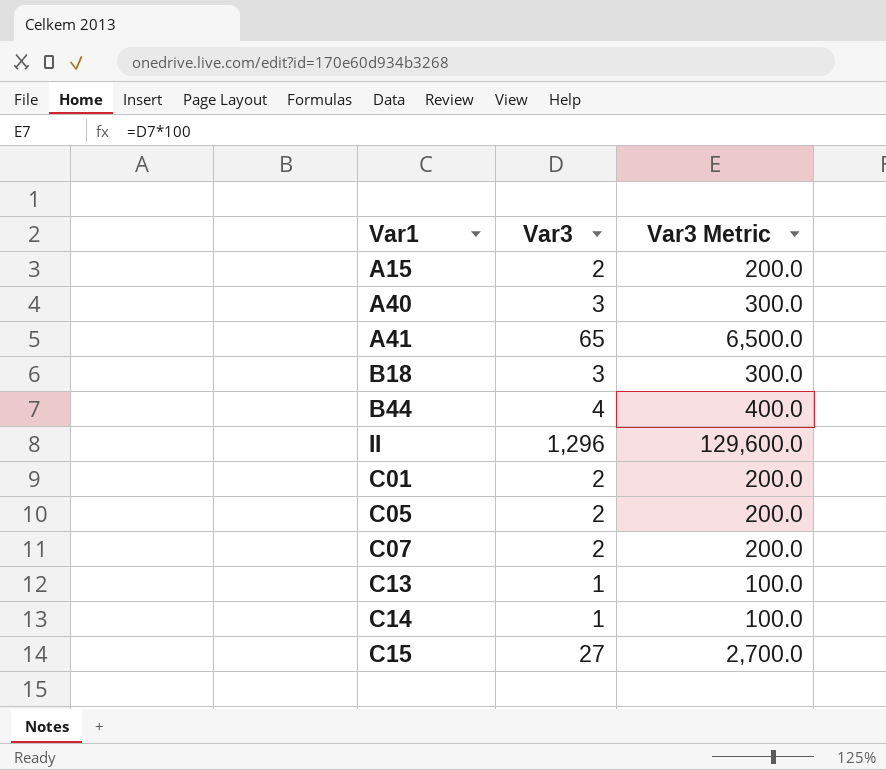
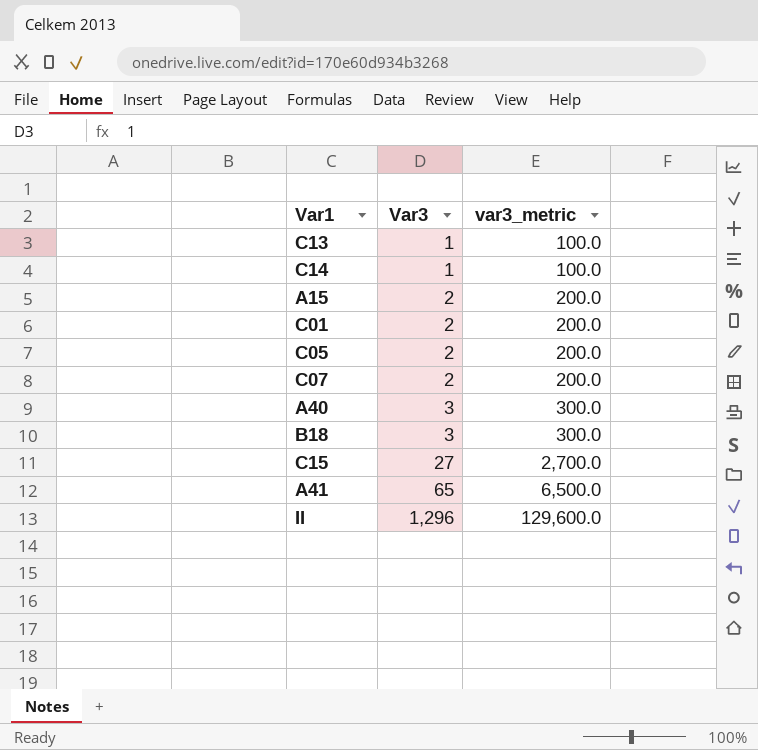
row order: none -> Var3 ascending
column name: Var3 Metric -> var3_metric
row B44: 4 | 400.0 -> none

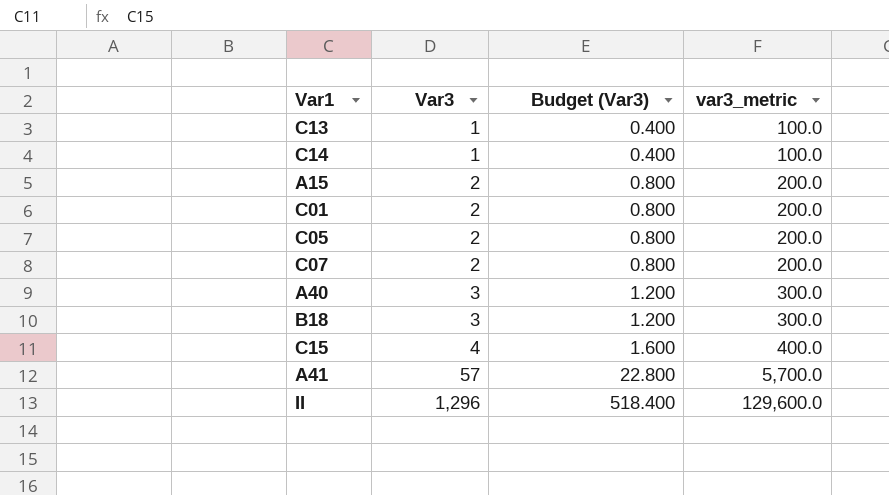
column Budget (Var3) | formula: none -> [Var3] * 0.4
C15 | Var3: 27 -> 4
C15 | var3_metric: 2,700.0 -> 400.0
A41 | Var3: 65 -> 57
A41 | var3_metric: 6,500.0 -> 5,700.0

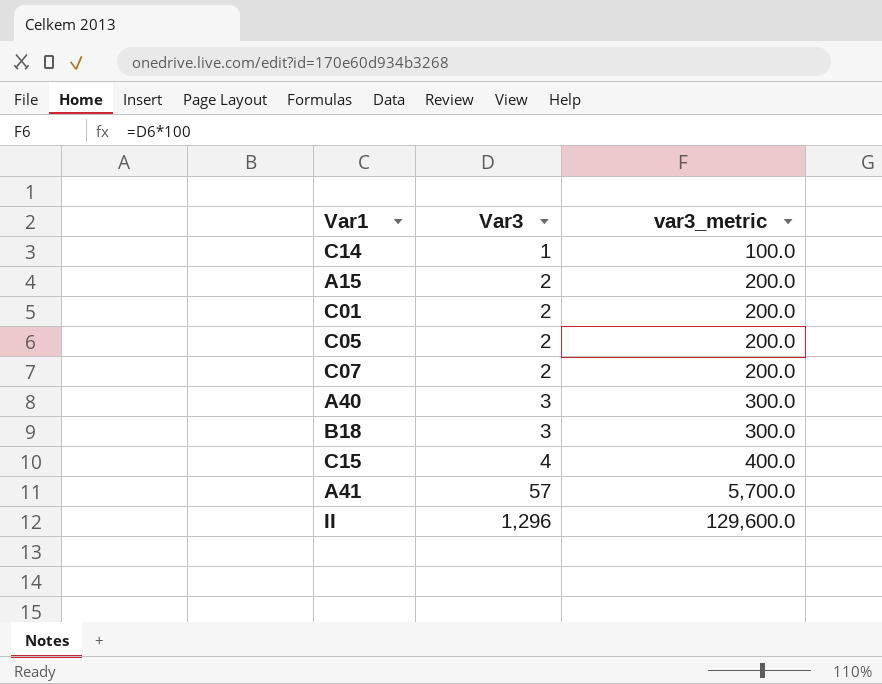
column Budget (Var3) | formula: [Var3] * 0.4 -> none
row C13: 1 | 0.400 | 100.0 -> none

